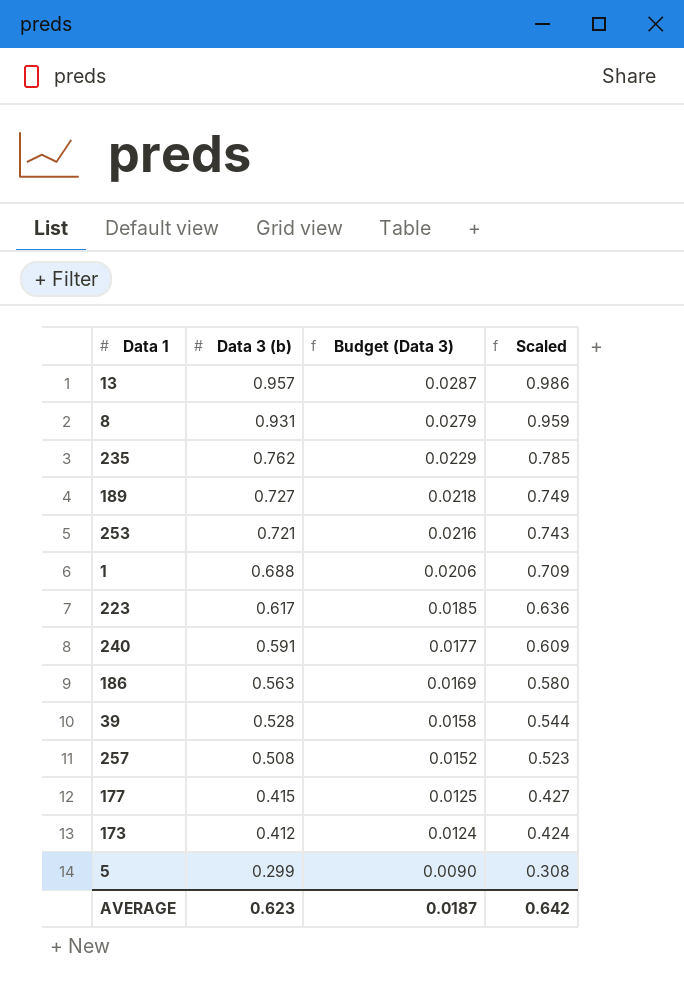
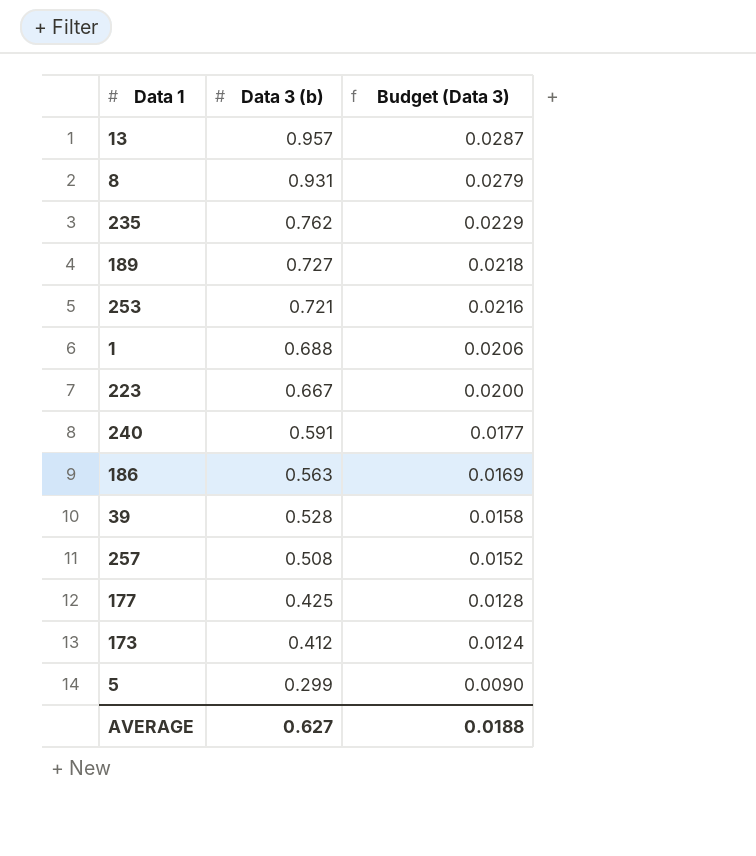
column Scaled | formula: [Data 3 (b)] * 1.03 -> none
223 | Data 3 (b): 0.617 -> 0.667
223 | Budget (Data 3): 0.0185 -> 0.0200
177 | Data 3 (b): 0.415 -> 0.425
177 | Budget (Data 3): 0.0125 -> 0.0128
AVERAGE | Data 3 (b): 0.623 -> 0.627
AVERAGE | Budget (Data 3): 0.0187 -> 0.0188

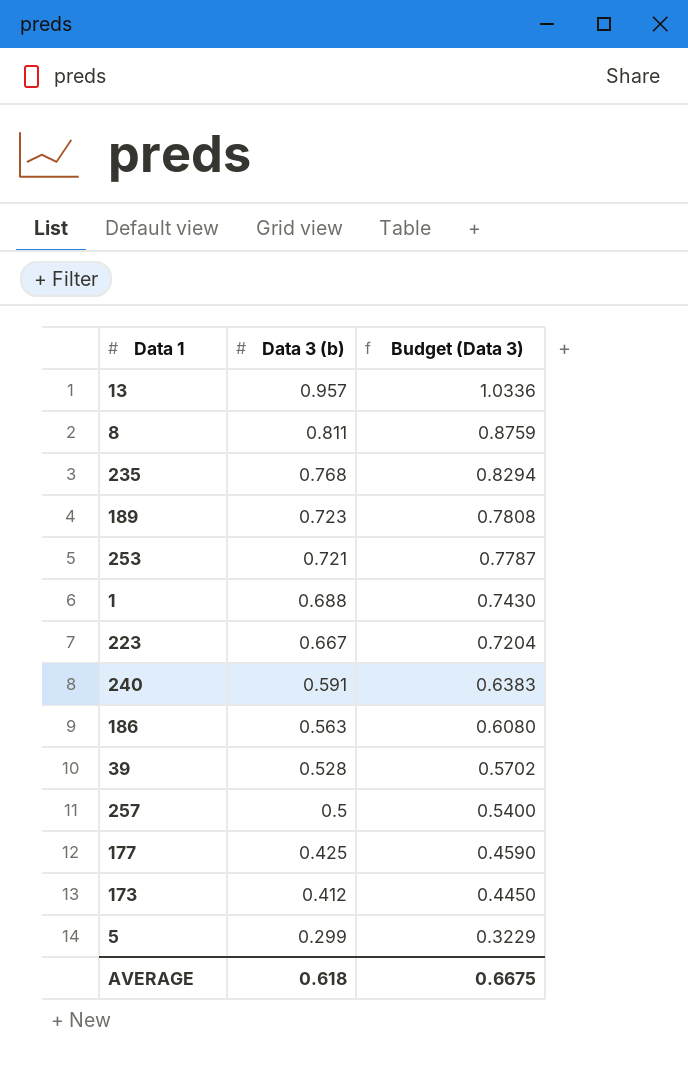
column Budget (Data 3) | formula: [Data 3 (b)] * 0.03 -> [Data 3 (b)] * 1.08
8 | Data 3 (b): 0.931 -> 0.811
235 | Data 3 (b): 0.762 -> 0.768
189 | Data 3 (b): 0.727 -> 0.723
257 | Data 3 (b): 0.508 -> 0.5
AVERAGE | Data 3 (b): 0.627 -> 0.618
AVERAGE | Budget (Data 3): 0.0188 -> 0.6675

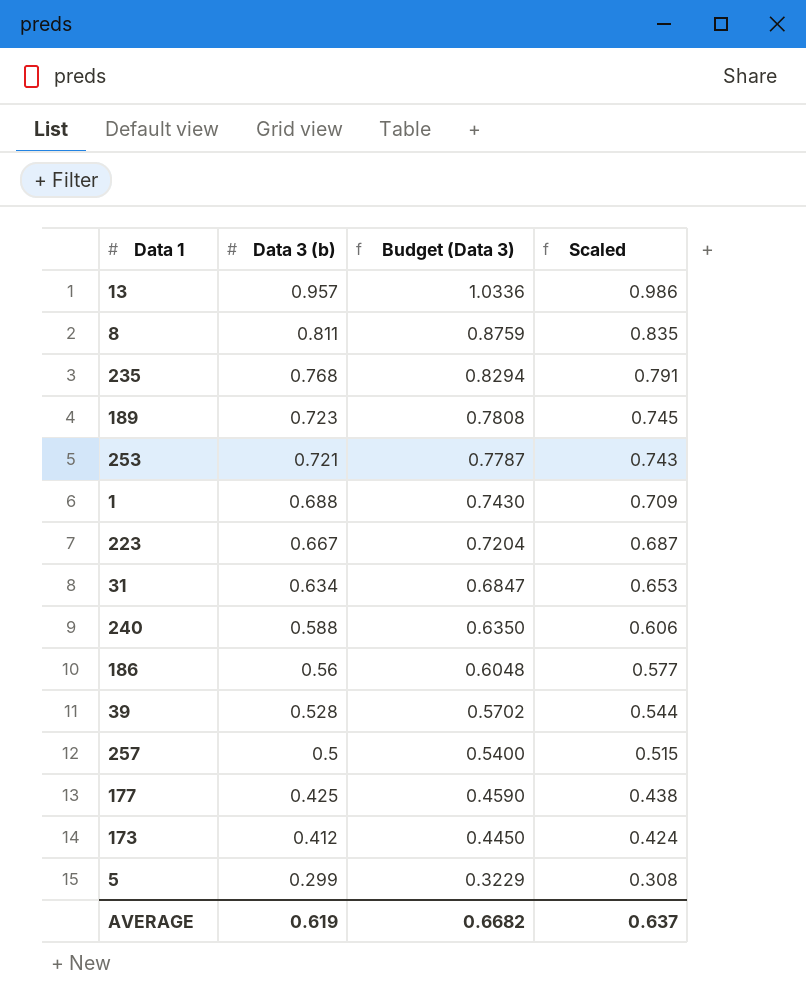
column Scaled | formula: none -> [Data 3 (b)] * 1.03
row 31: none -> 0.634 | 0.6847 | 0.653
240 | Data 3 (b): 0.591 -> 0.588
240 | Budget (Data 3): 0.6383 -> 0.6350
186 | Data 3 (b): 0.563 -> 0.56
186 | Budget (Data 3): 0.6080 -> 0.6048
AVERAGE | Data 3 (b): 0.618 -> 0.619
AVERAGE | Budget (Data 3): 0.6675 -> 0.6682

